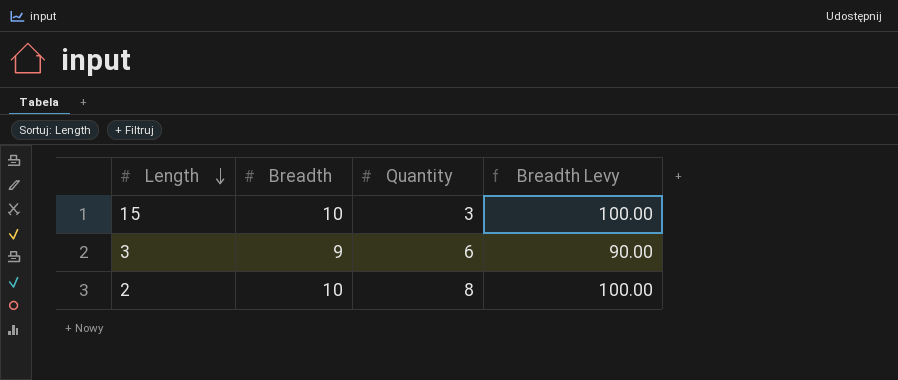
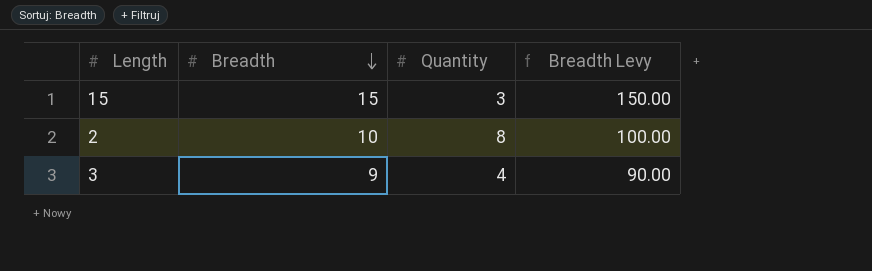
row order: Length descending -> Breadth descending
15 | Breadth: 10 -> 15
15 | Breadth Levy: 100.00 -> 150.00
3 | Quantity: 6 -> 4

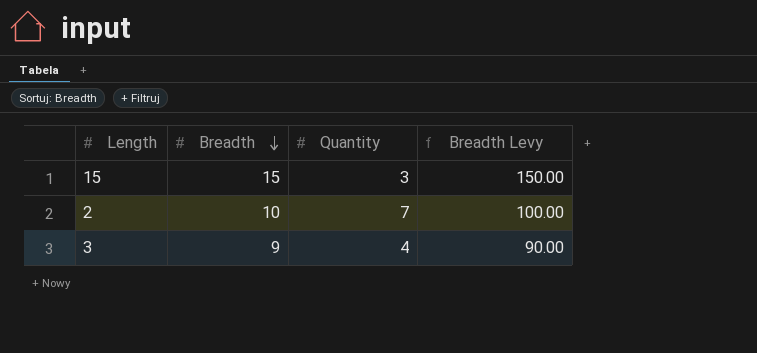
2 | Quantity: 8 -> 7

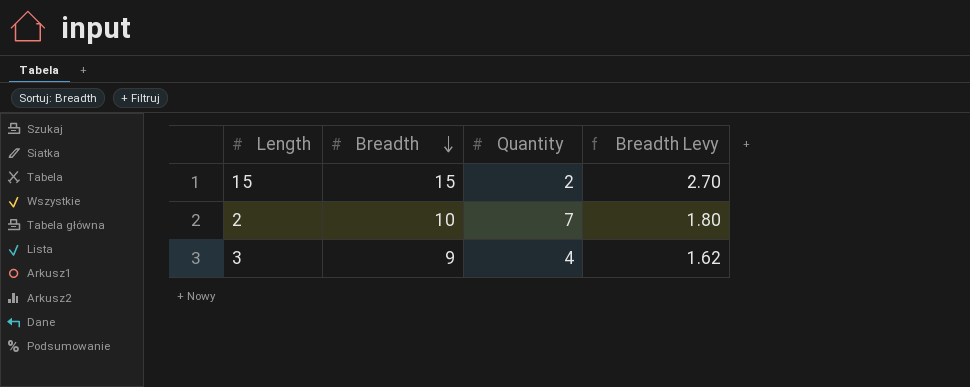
column Breadth Levy | formula: [Breadth] * 10 -> [Breadth] * 0.18
15 | Quantity: 3 -> 2

